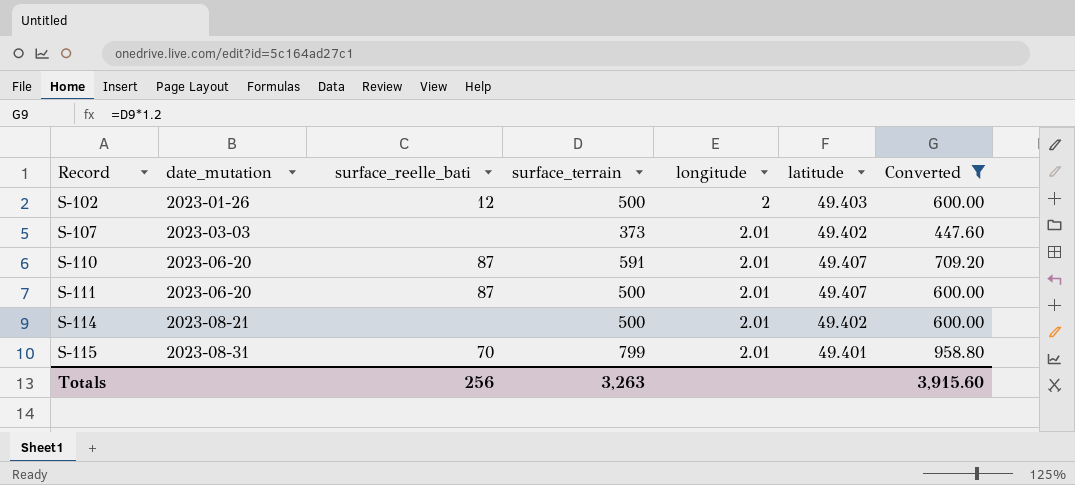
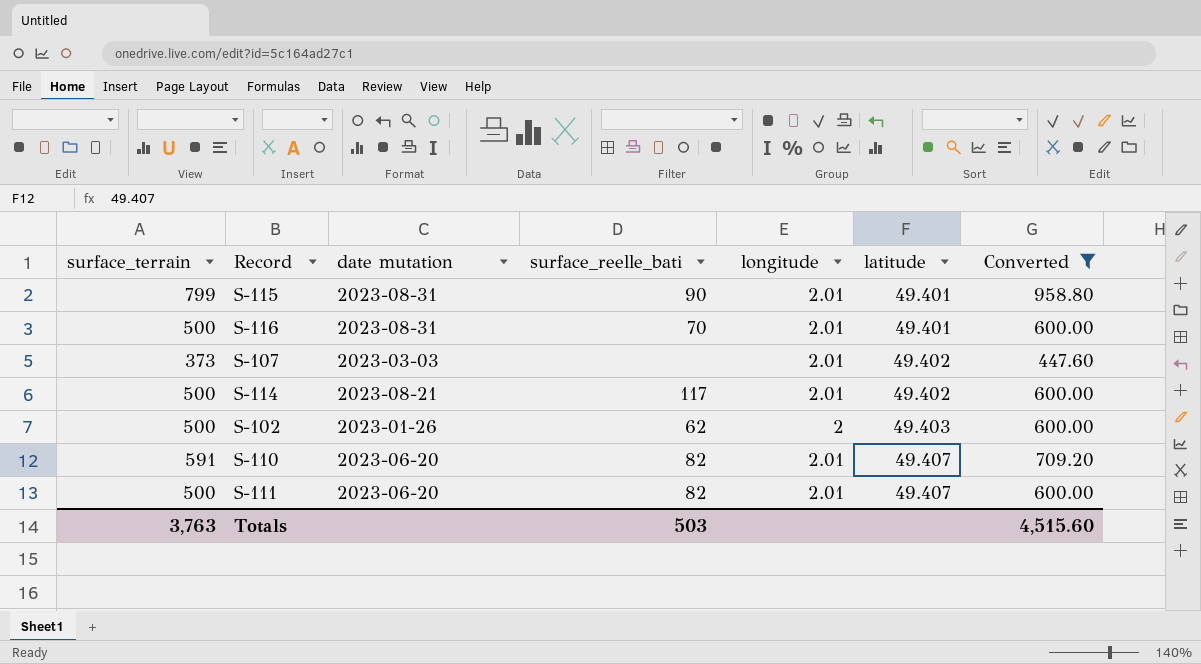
row order: Record ascending -> latitude ascending
column surface_terrain | position: 4 -> 1
column name: date_mutation -> date mutation
S-115 | surface_reelle_bati: 70 -> 90
row S-116: none -> 500 | 2023-08-31 | 70 | 2.01 | 49.401 | 600.00
S-114 | surface_reelle_bati: none -> 117
S-102 | surface_reelle_bati: 12 -> 62
S-110 | surface_reelle_bati: 87 -> 82
S-111 | surface_reelle_bati: 87 -> 82
Totals | surface_terrain: 3,263 -> 3,763
Totals | surface_reelle_bati: 256 -> 503
Totals | Converted: 3,915.60 -> 4,515.60

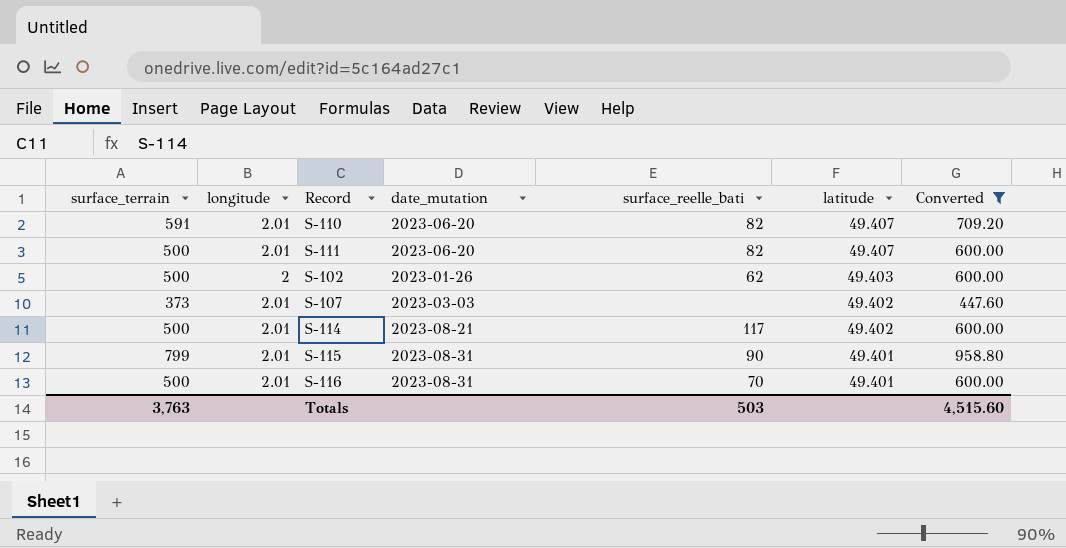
row order: latitude ascending -> latitude descending
column longitude | position: 5 -> 2
column name: date mutation -> date_mutation

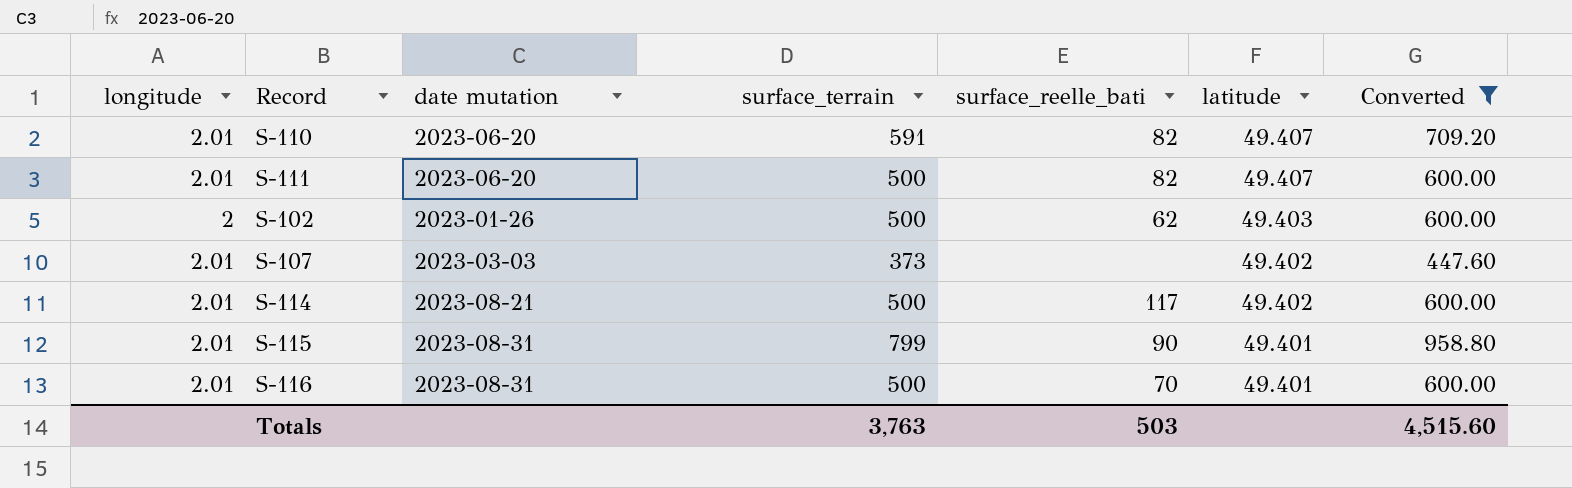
column name: date_mutation -> date mutation
column surface_terrain | position: 1 -> 4

